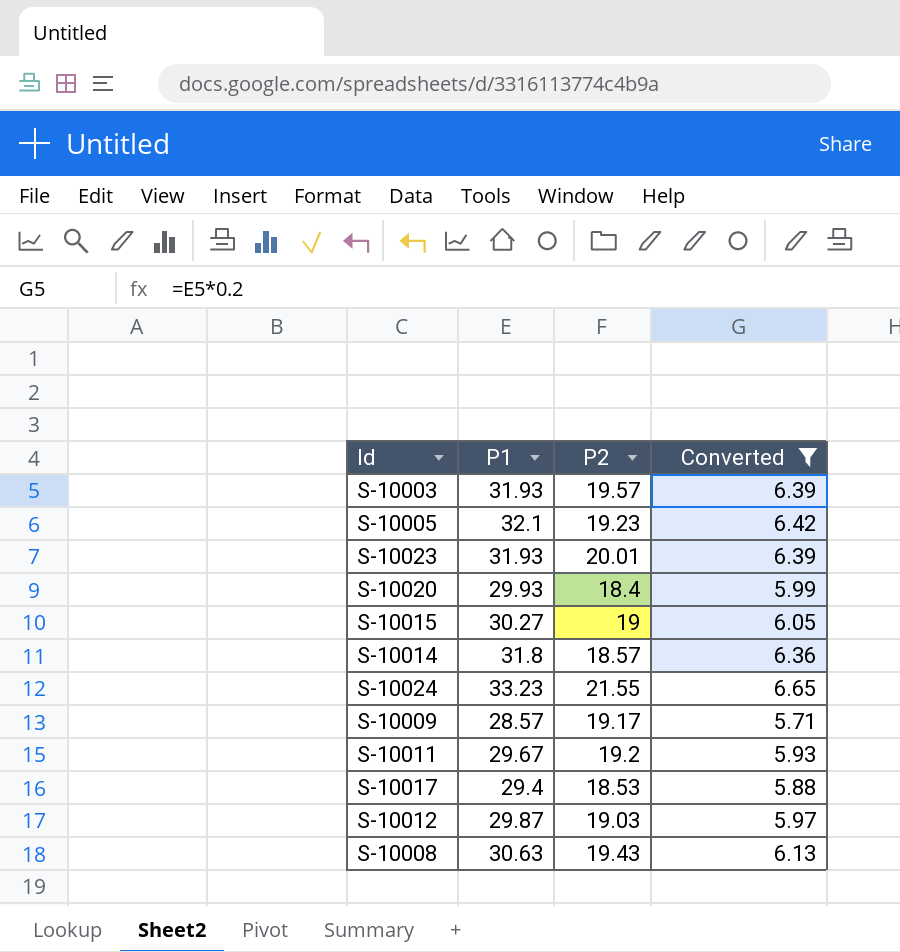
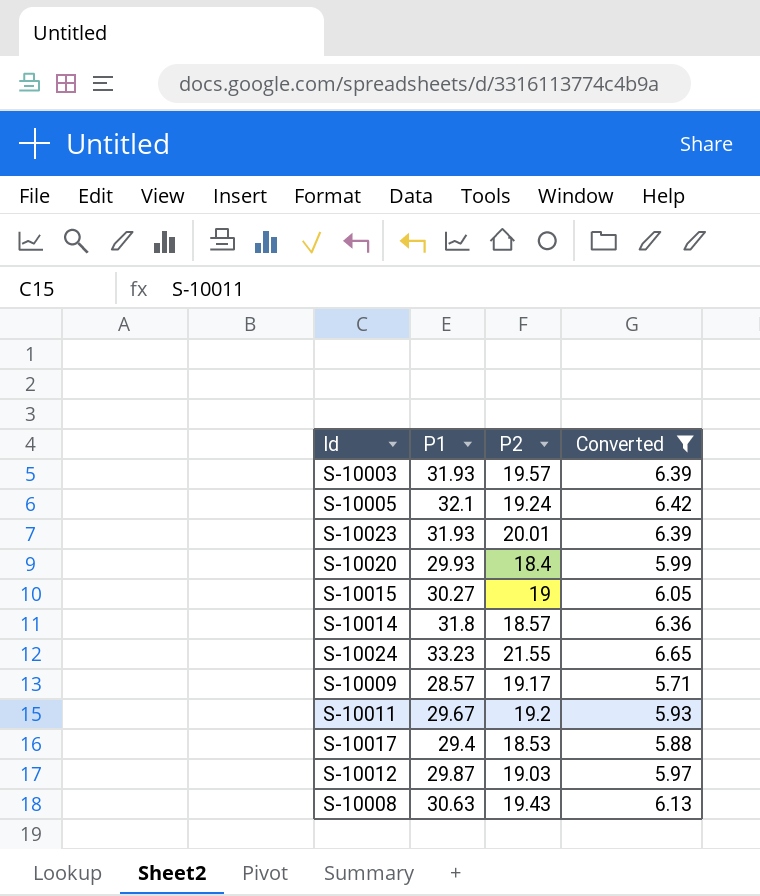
S-10005 | P2: 19.23 -> 19.24

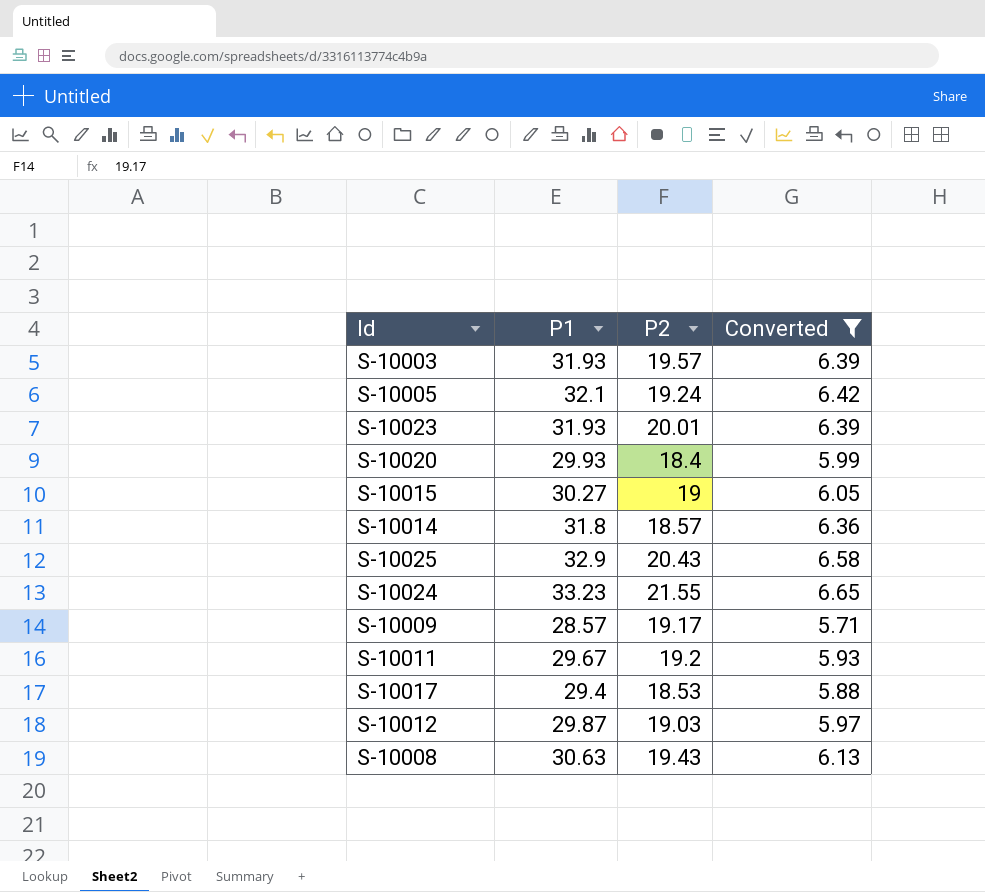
row S-10025: none -> 32.9 | 20.43 | 6.58

